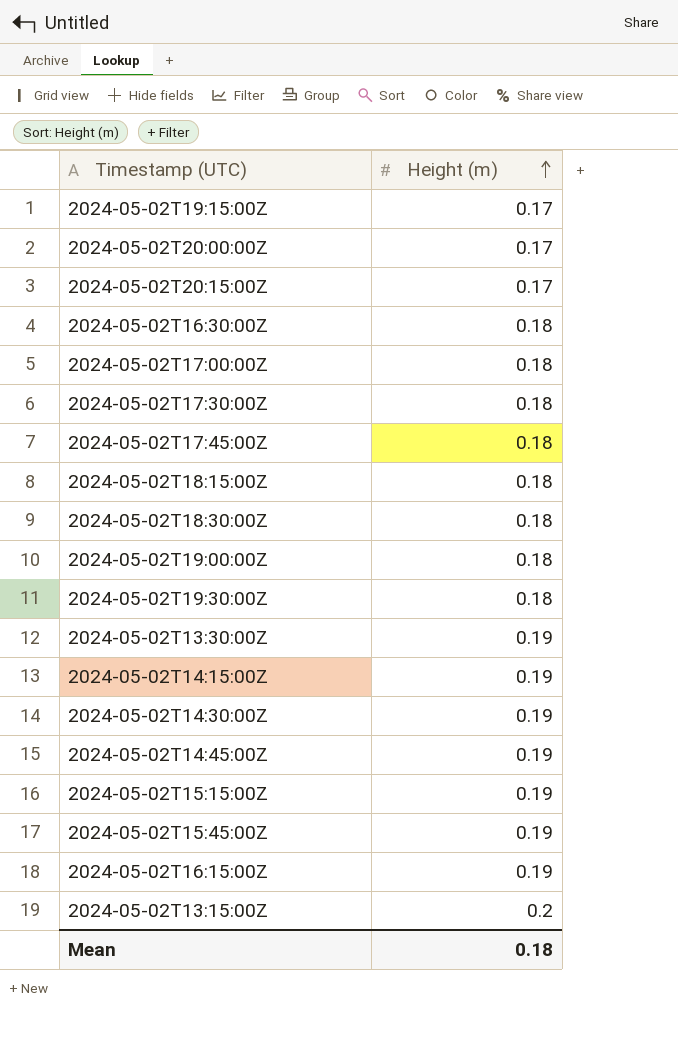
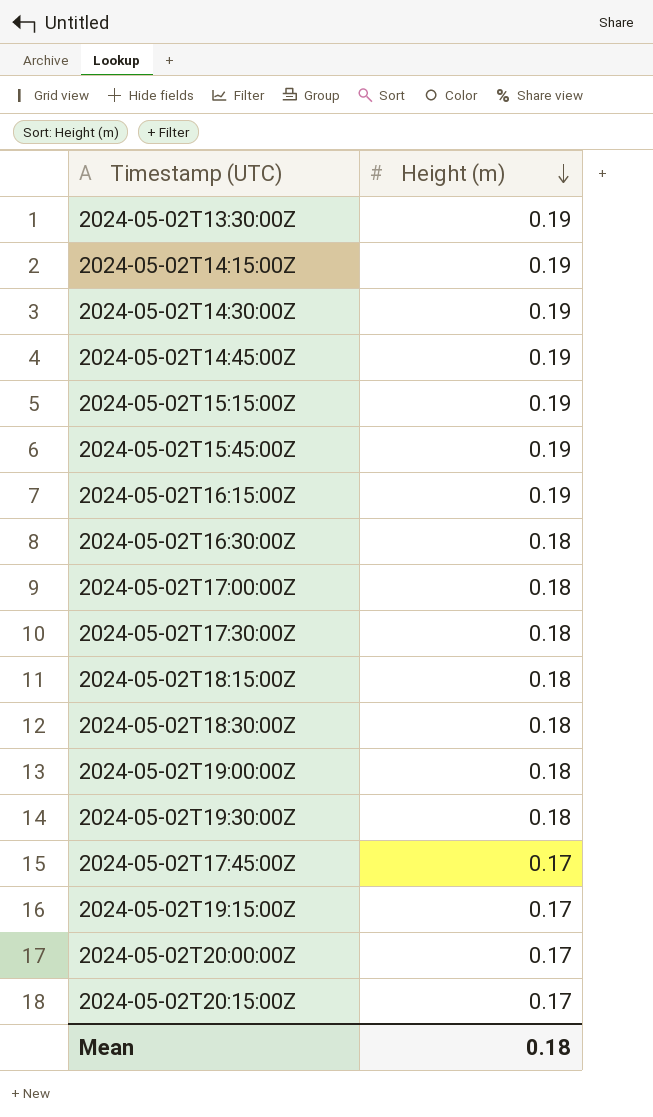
row order: Height (m) ascending -> Height (m) descending
row 2024-05-02T13:15:00Z: 0.2 -> none
2024-05-02T17:45:00Z | Height (m): 0.18 -> 0.17

